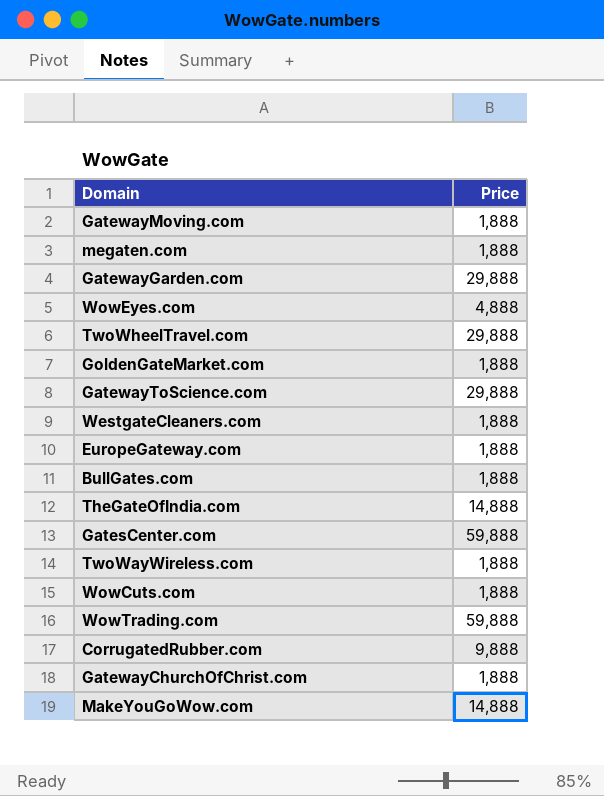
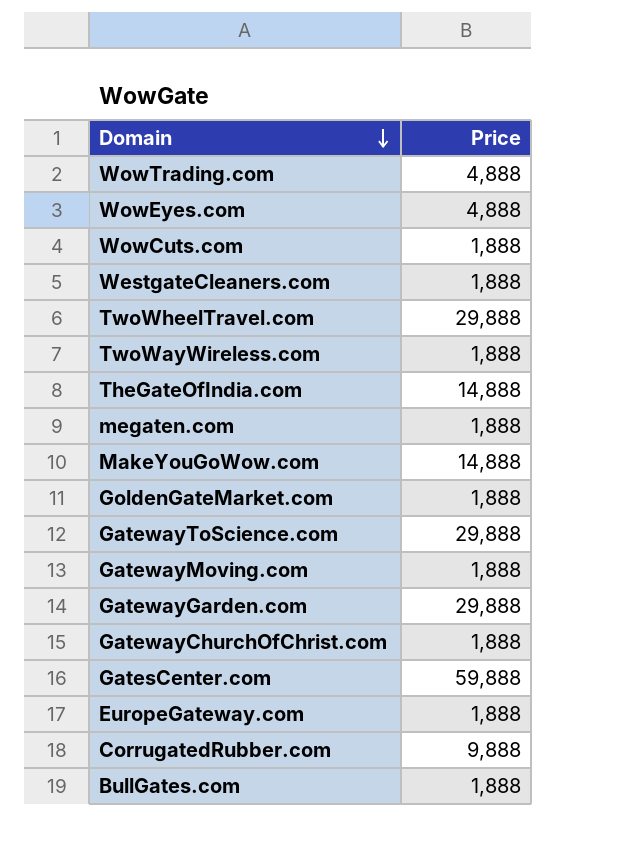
row order: none -> Domain descending
WowTrading.com | Price: 59,888 -> 4,888

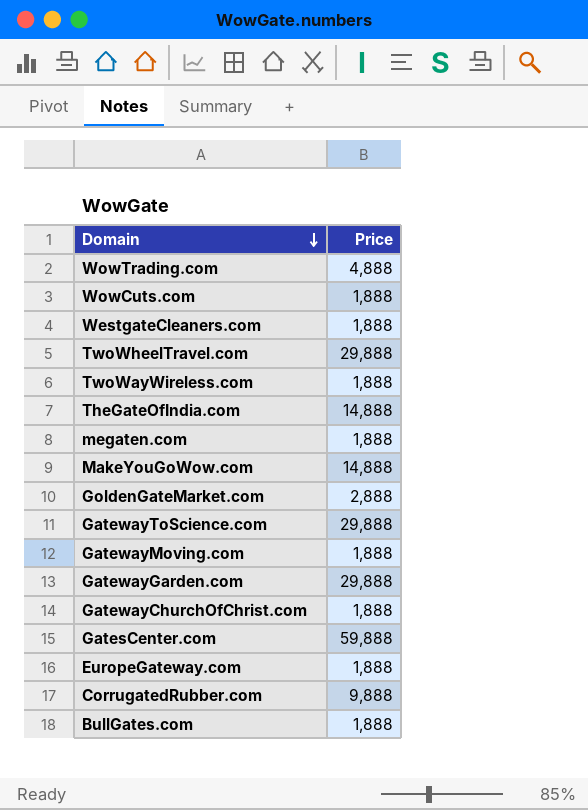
row WowEyes.com: 4,888 -> none
GoldenGateMarket.com | Price: 1,888 -> 2,888

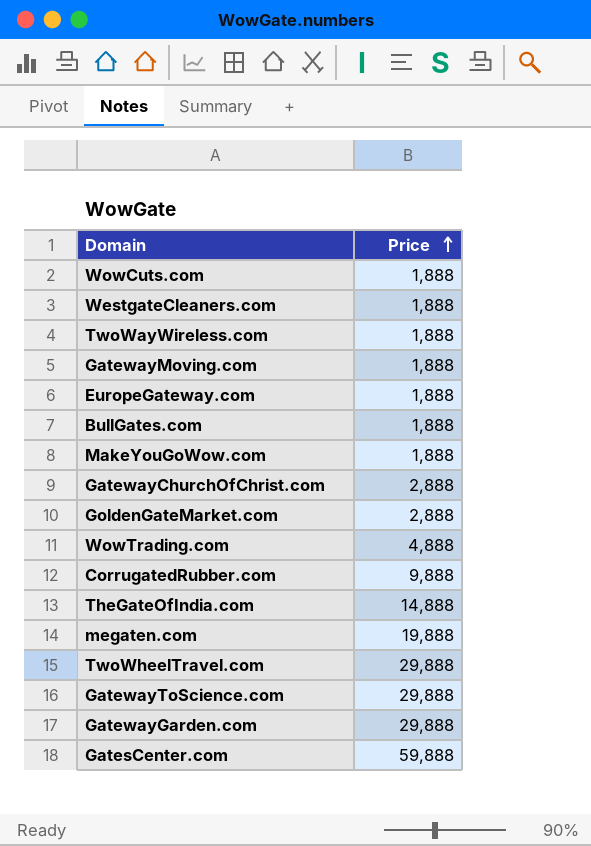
row order: Domain descending -> Price ascending
MakeYouGoWow.com | Price: 14,888 -> 1,888
GatewayChurchOfChrist.com | Price: 1,888 -> 2,888
megaten.com | Price: 1,888 -> 19,888

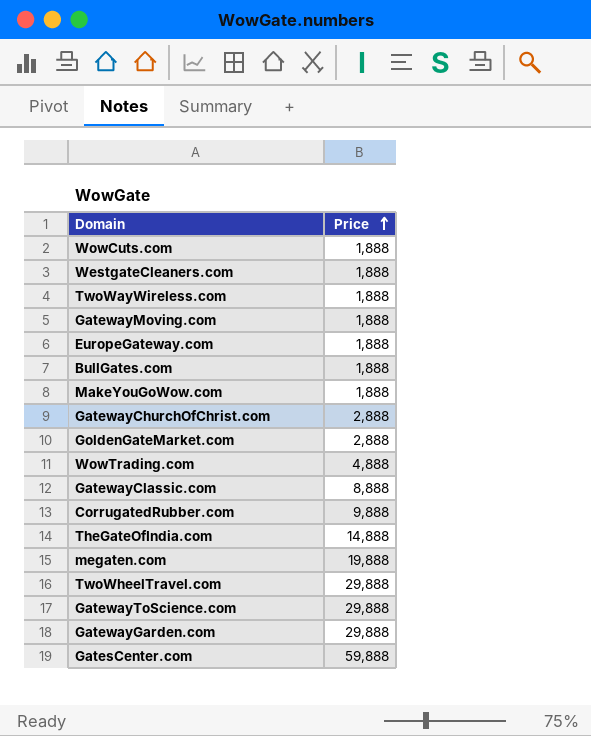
row GatewayClassic.com: none -> 8,888

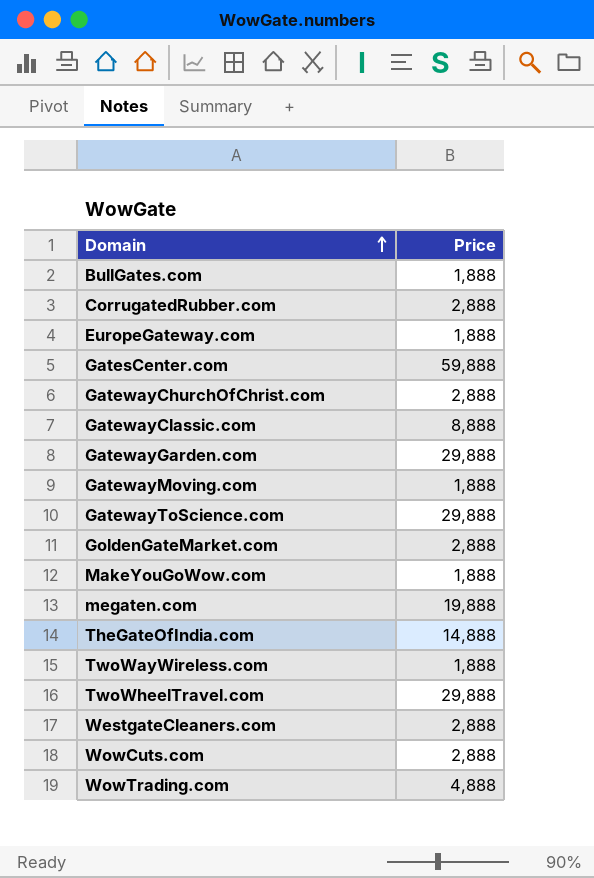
row order: Price ascending -> Domain ascending
CorrugatedRubber.com | Price: 9,888 -> 2,888
WestgateCleaners.com | Price: 1,888 -> 2,888
WowCuts.com | Price: 1,888 -> 2,888

